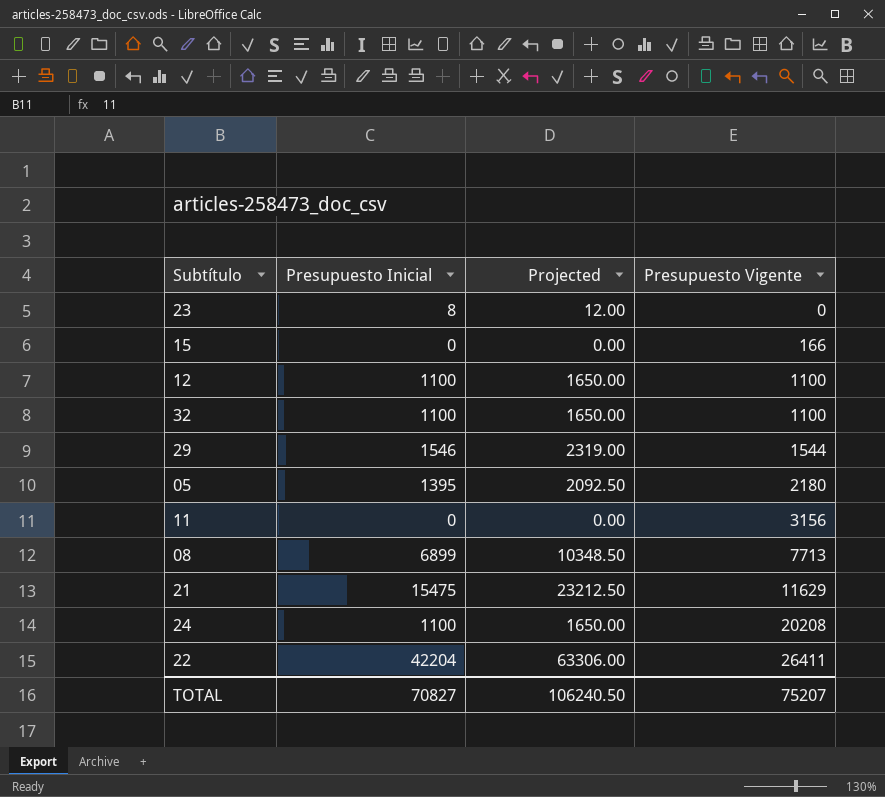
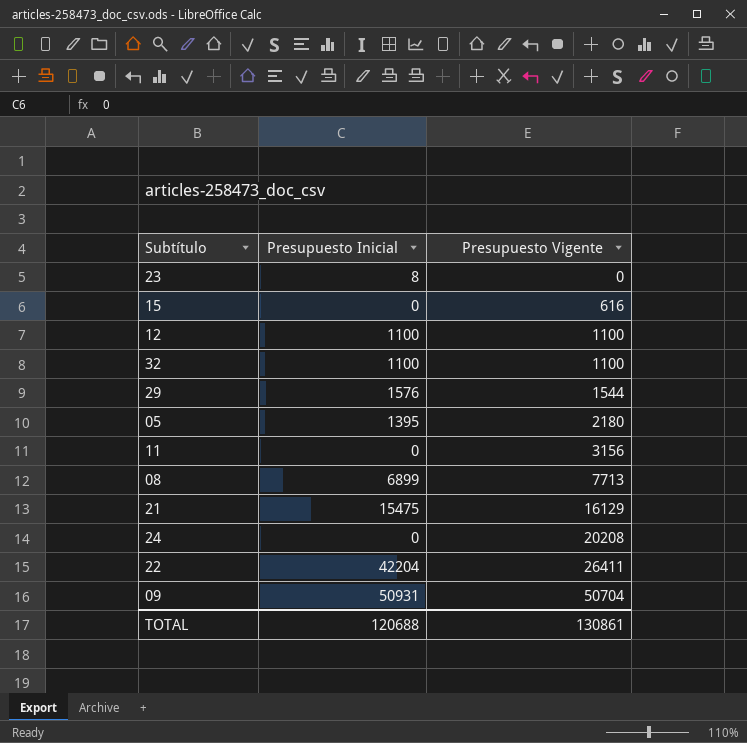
column Projected | formula: [Presupuesto Inicial] * 1.5 -> none
15 | Presupuesto Vigente: 166 -> 616
29 | Presupuesto Inicial: 1546 -> 1576
21 | Presupuesto Vigente: 11629 -> 16129
24 | Presupuesto Inicial: 1100 -> 0
row 09: none -> 50931 | 50704
TOTAL | Presupuesto Inicial: 70827 -> 120688
TOTAL | Presupuesto Vigente: 75207 -> 130861

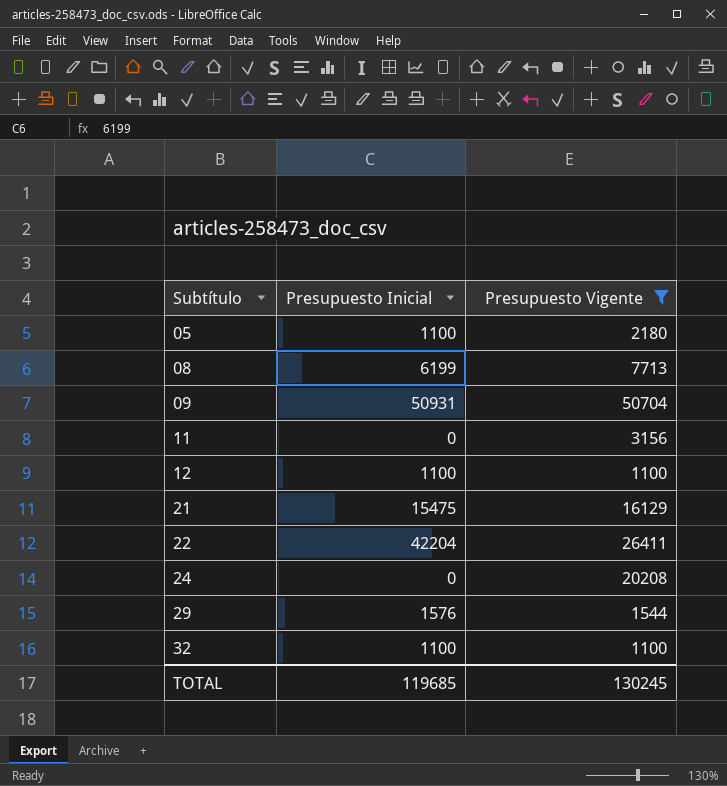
filter: none -> Presupuesto Vigente >= 1100
row order: Presupuesto Vigente ascending -> Subtítulo ascending
05 | Presupuesto Inicial: 1395 -> 1100
08 | Presupuesto Inicial: 6899 -> 6199
TOTAL | Presupuesto Inicial: 120688 -> 119685
TOTAL | Presupuesto Vigente: 130861 -> 130245

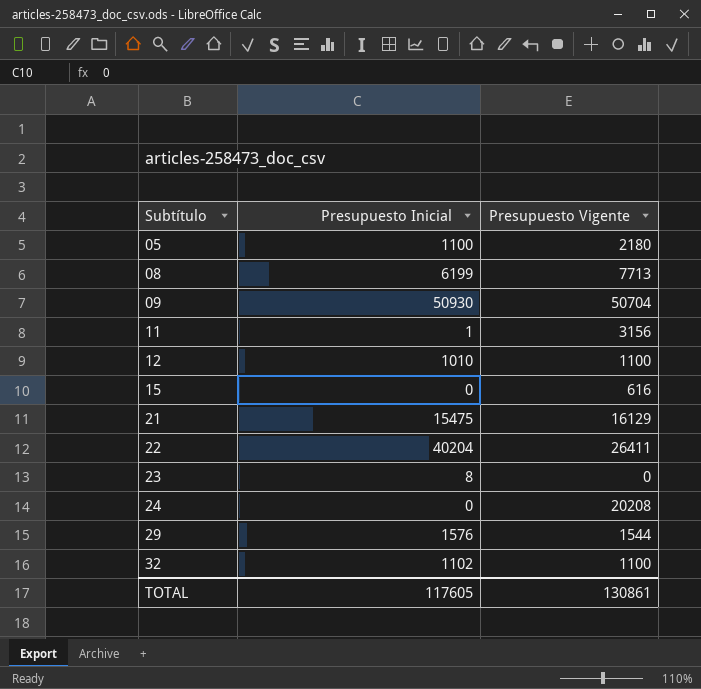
filter: Presupuesto Vigente >= 1100 -> none
09 | Presupuesto Inicial: 50931 -> 50930
11 | Presupuesto Inicial: 0 -> 1
12 | Presupuesto Inicial: 1100 -> 1010
22 | Presupuesto Inicial: 42204 -> 40204
32 | Presupuesto Inicial: 1100 -> 1102
TOTAL | Presupuesto Inicial: 119685 -> 117605
TOTAL | Presupuesto Vigente: 130245 -> 130861

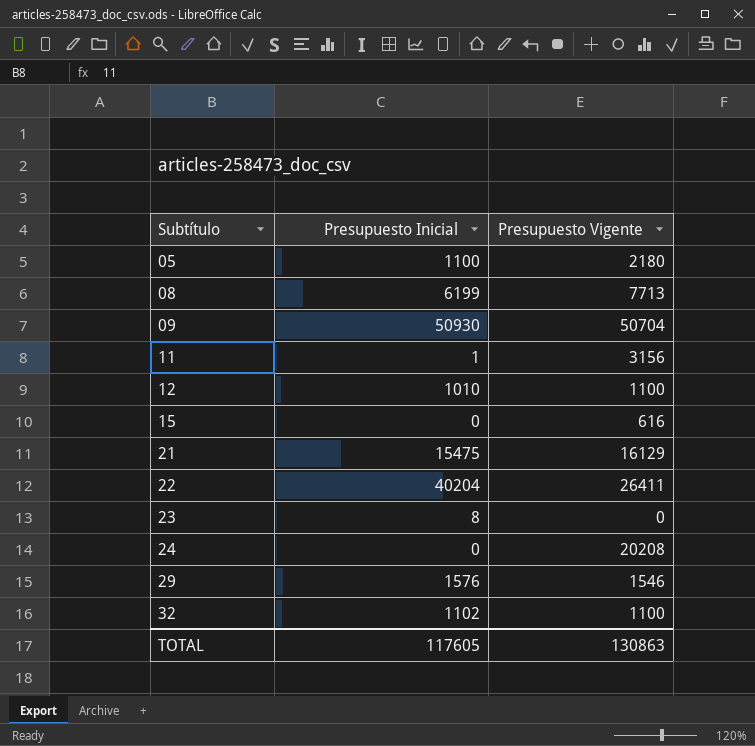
29 | Presupuesto Vigente: 1544 -> 1546
TOTAL | Presupuesto Vigente: 130861 -> 130863

